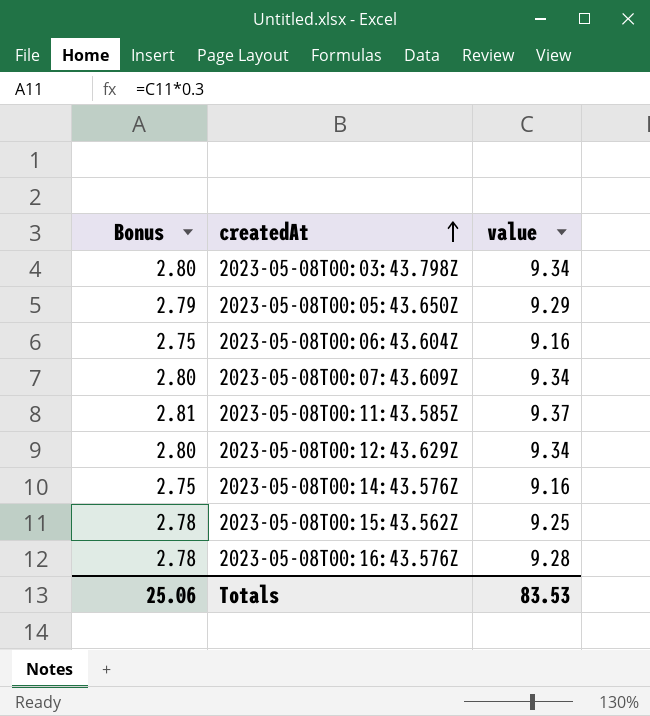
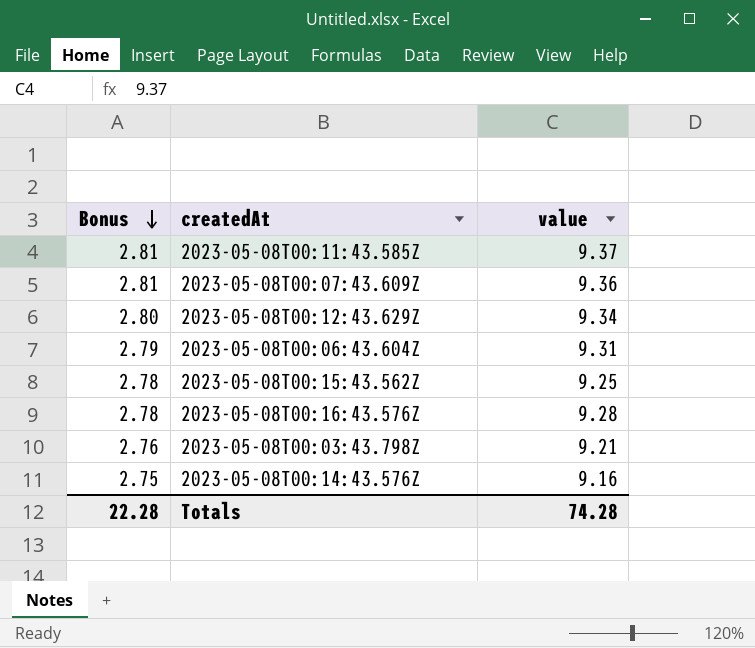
row order: createdAt ascending -> Bonus descending
row 2023-05-08T00:05:43.650Z: 2.79 | 9.29 -> none
2023-05-08T00:07:43.609Z | Bonus: 2.80 -> 2.81
2023-05-08T00:07:43.609Z | value: 9.34 -> 9.36
2023-05-08T00:06:43.604Z | Bonus: 2.75 -> 2.79
2023-05-08T00:06:43.604Z | value: 9.16 -> 9.31
2023-05-08T00:03:43.798Z | Bonus: 2.80 -> 2.76
2023-05-08T00:03:43.798Z | value: 9.34 -> 9.21
Totals | Bonus: 25.06 -> 22.28
Totals | value: 83.53 -> 74.28

